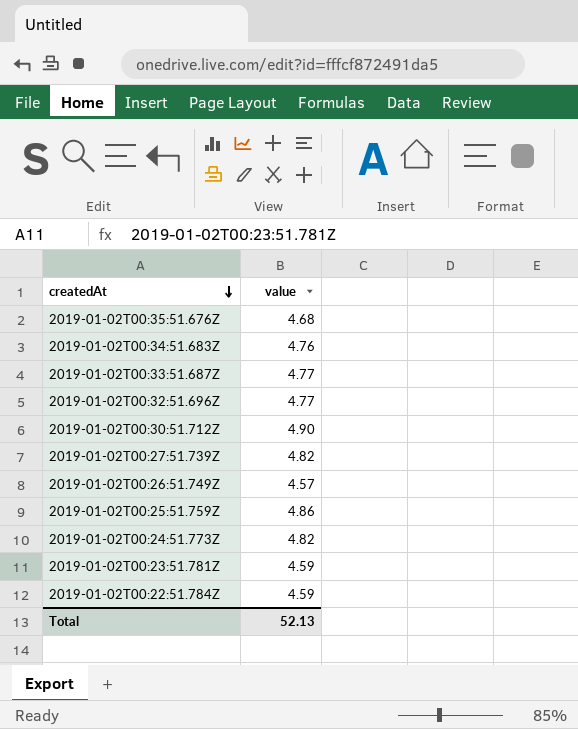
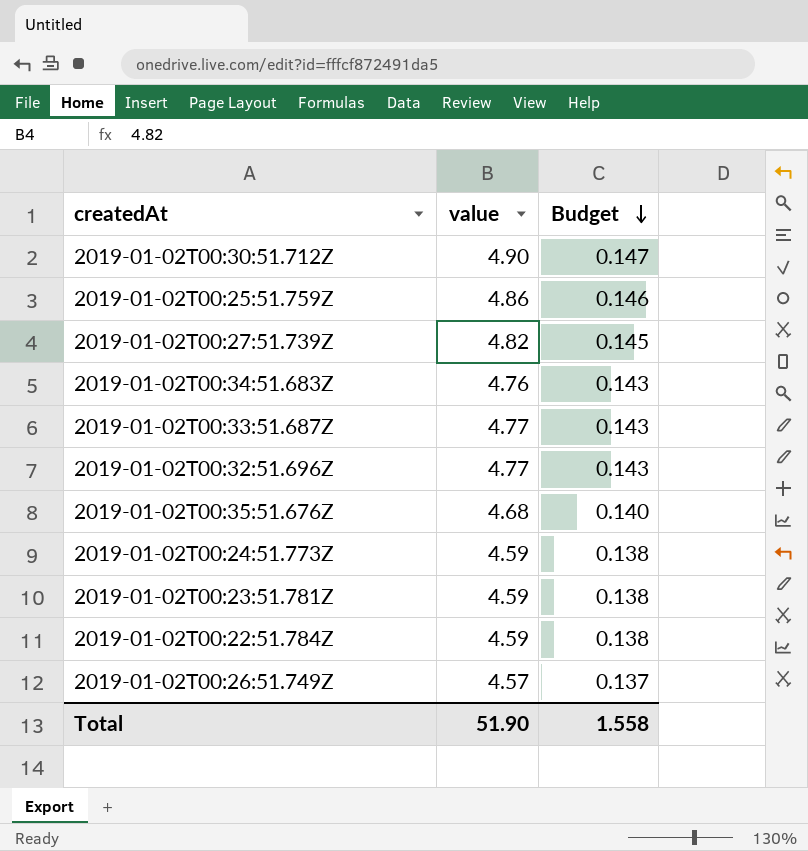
row order: createdAt descending -> Budget descending
column Budget | formula: none -> [value] * 0.03
2019-01-02T00:24:51.773Z | value: 4.82 -> 4.59
Total | value: 52.13 -> 51.90

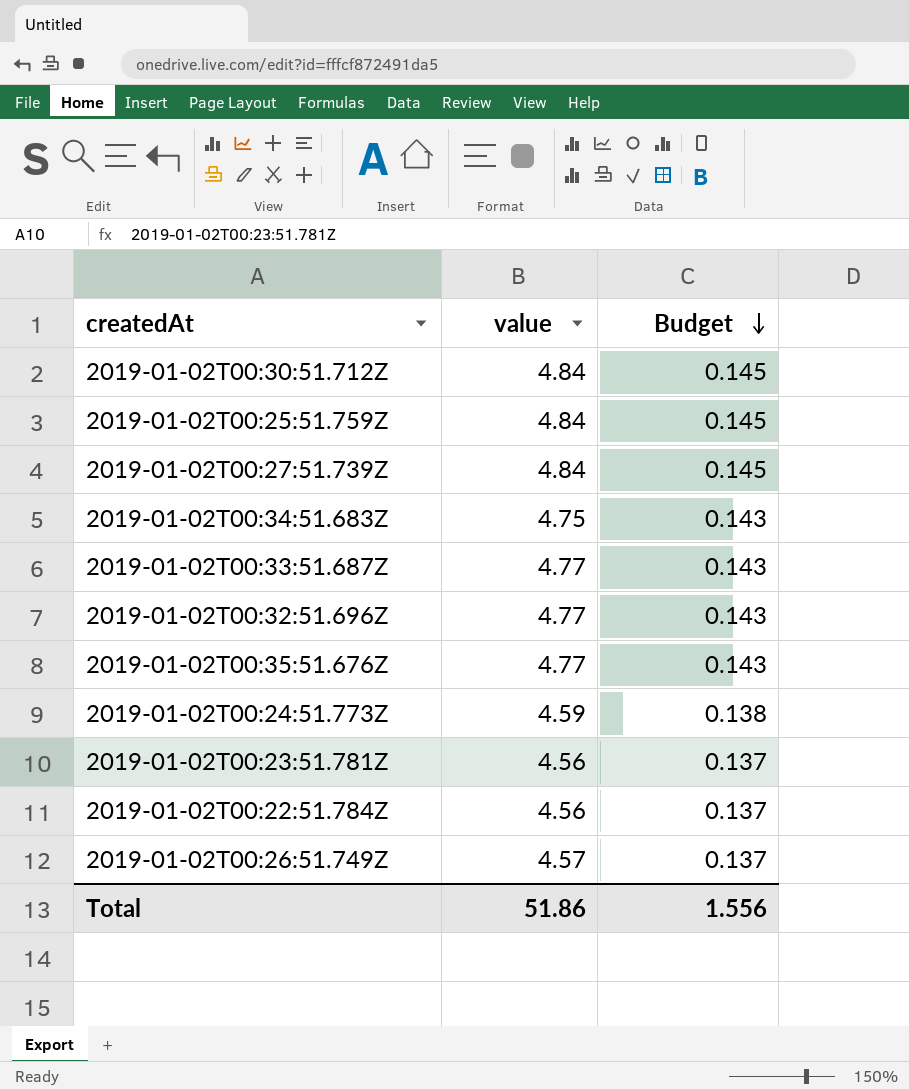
2019-01-02T00:30:51.712Z | value: 4.90 -> 4.84
2019-01-02T00:30:51.712Z | Budget: 0.147 -> 0.145
2019-01-02T00:25:51.759Z | value: 4.86 -> 4.84
2019-01-02T00:25:51.759Z | Budget: 0.146 -> 0.145
2019-01-02T00:27:51.739Z | value: 4.82 -> 4.84
2019-01-02T00:34:51.683Z | value: 4.76 -> 4.75
2019-01-02T00:35:51.676Z | value: 4.68 -> 4.77
2019-01-02T00:35:51.676Z | Budget: 0.140 -> 0.143
2019-01-02T00:23:51.781Z | value: 4.59 -> 4.56
2019-01-02T00:23:51.781Z | Budget: 0.138 -> 0.137
2019-01-02T00:22:51.784Z | value: 4.59 -> 4.56
2019-01-02T00:22:51.784Z | Budget: 0.138 -> 0.137
Total | value: 51.90 -> 51.86
Total | Budget: 1.558 -> 1.556

